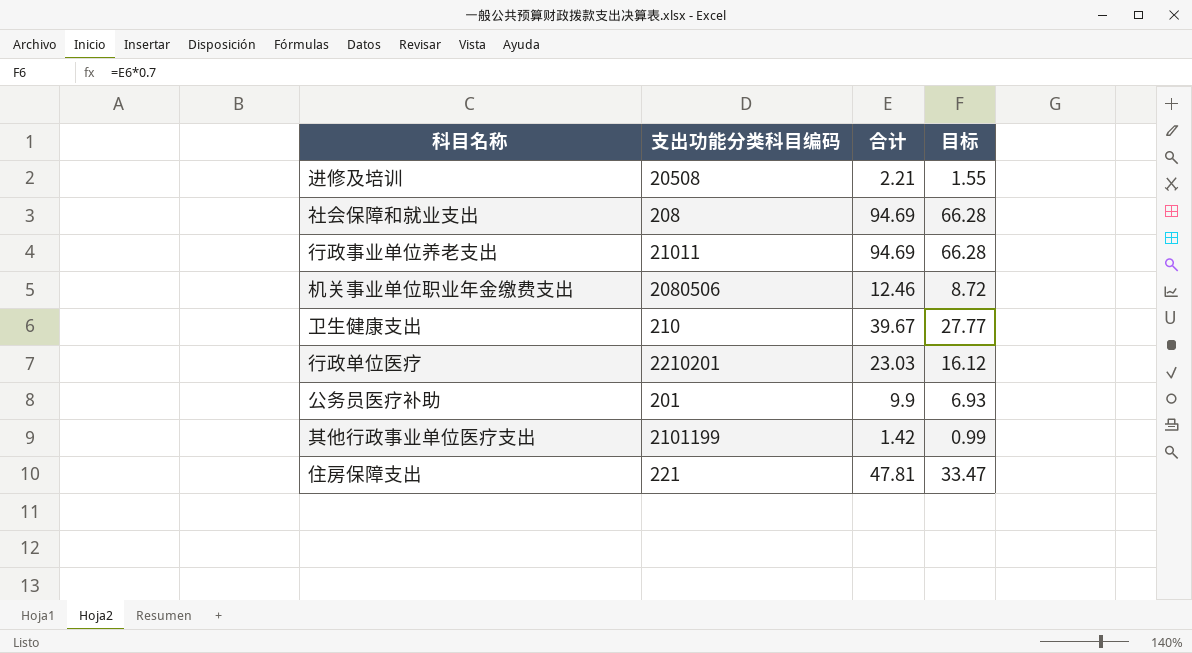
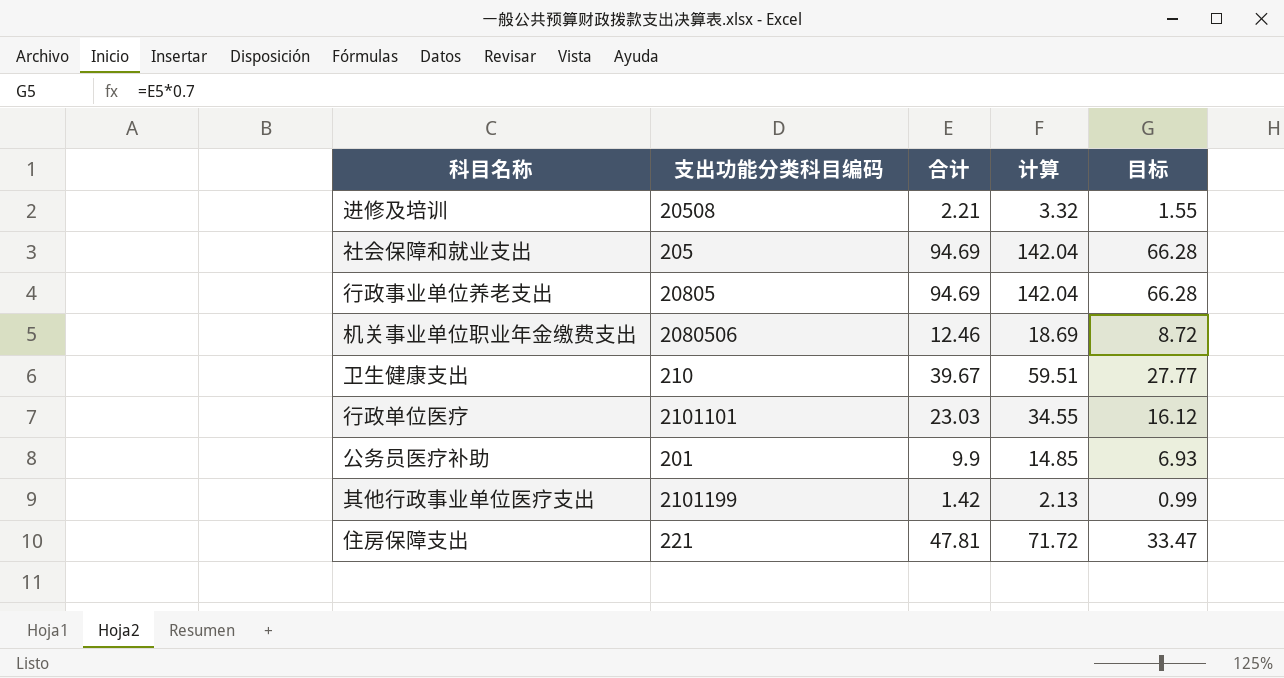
column 计算 | formula: none -> [合计] * 1.5
社会保障和就业支出 | 支出功能分类科目编码: 208 -> 205
行政事业单位养老支出 | 支出功能分类科目编码: 21011 -> 20805
行政单位医疗 | 支出功能分类科目编码: 2210201 -> 2101101

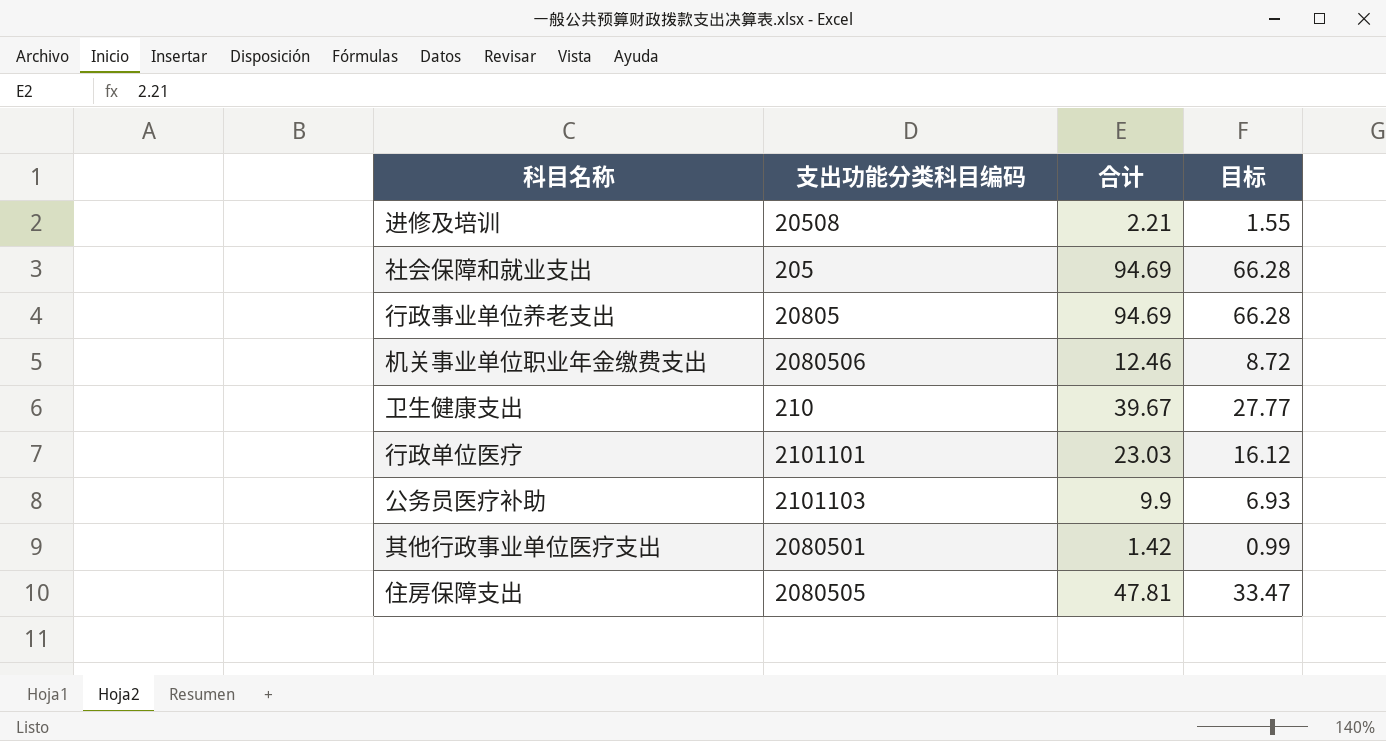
column 计算 | formula: [合计] * 1.5 -> none
公务员医疗补助 | 支出功能分类科目编码: 201 -> 2101103
其他行政事业单位医疗支出 | 支出功能分类科目编码: 2101199 -> 2080501
住房保障支出 | 支出功能分类科目编码: 221 -> 2080505

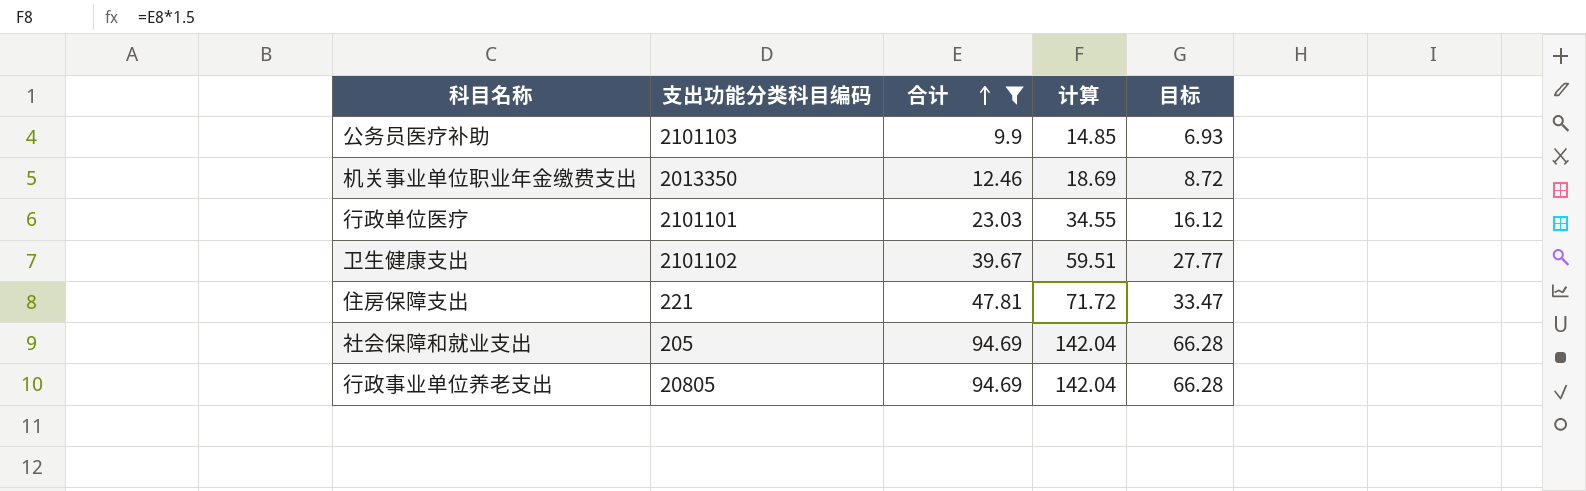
filter: none -> 合计 >= 9.9
row order: none -> 合计 ascending
column 计算 | formula: none -> [合计] * 1.5
机关事业单位职业年金缴费支出 | 支出功能分类科目编码: 2080506 -> 2013350
卫生健康支出 | 支出功能分类科目编码: 210 -> 2101102
住房保障支出 | 支出功能分类科目编码: 2080505 -> 221

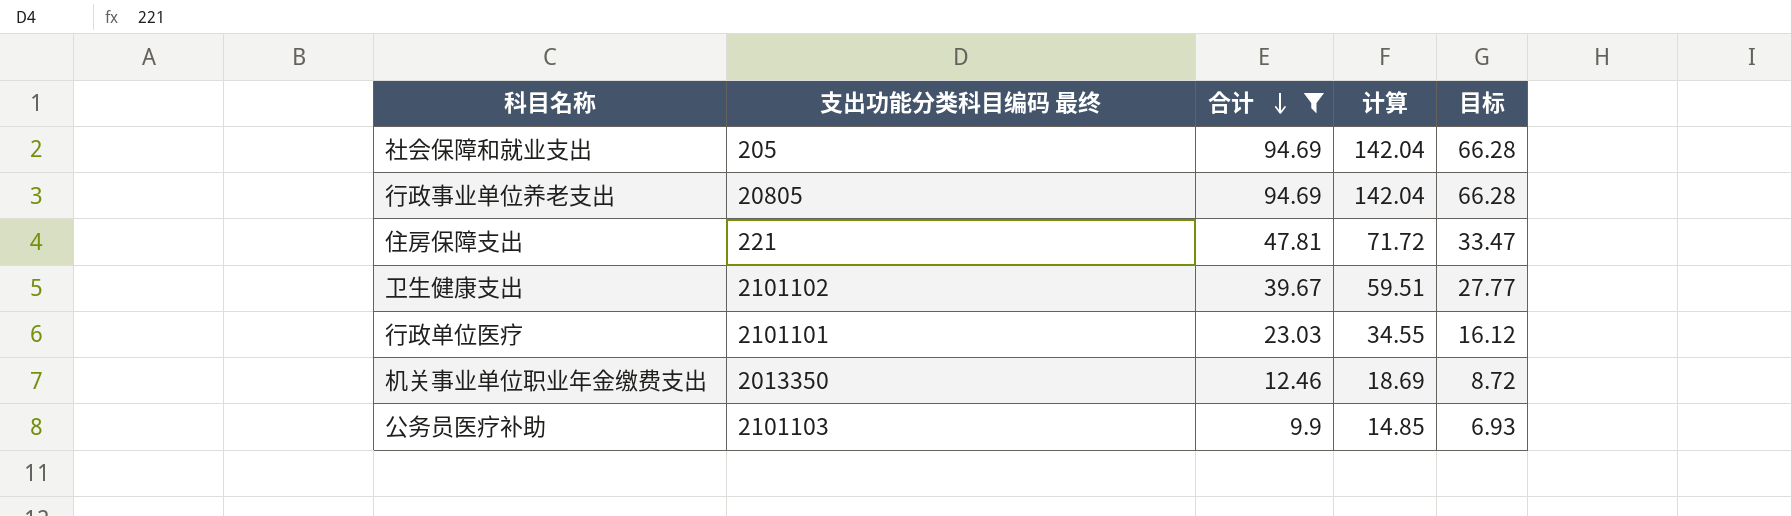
row order: 合计 ascending -> 合计 descending
column name: 支出功能分类科目编码 -> 支出功能分类科目编码 最终

